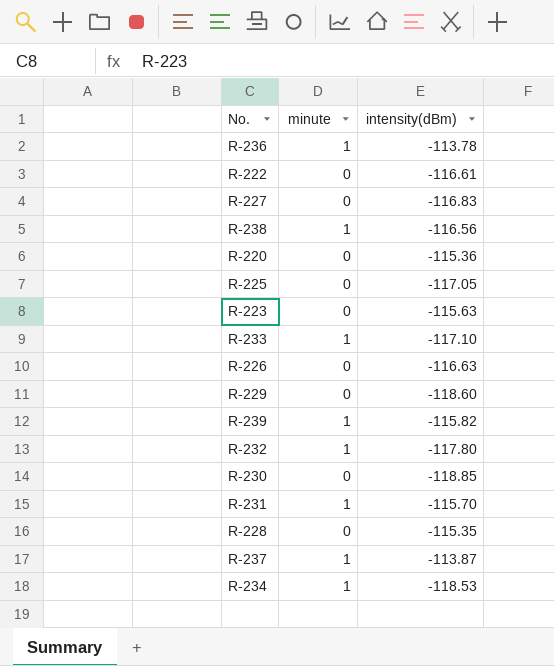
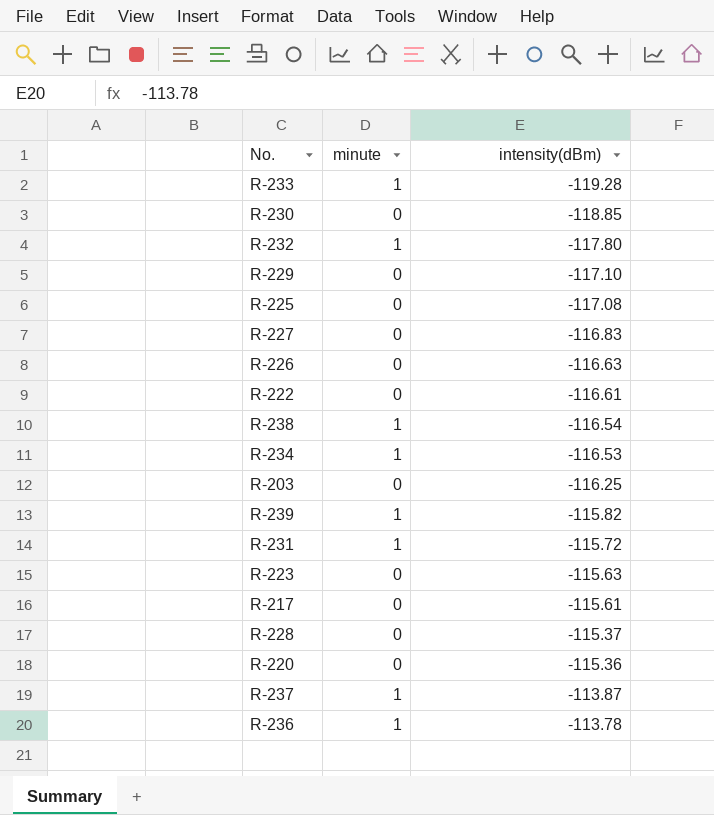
row order: none -> intensity(dBm) ascending
R-233 | intensity(dBm): -117.10 -> -119.28
R-229 | intensity(dBm): -118.60 -> -117.10
R-225 | intensity(dBm): -117.05 -> -117.08
R-238 | intensity(dBm): -116.56 -> -116.54
R-234 | intensity(dBm): -118.53 -> -116.53
row R-203: none -> 0 | -116.25
R-231 | intensity(dBm): -115.70 -> -115.72
row R-217: none -> 0 | -115.61
R-228 | intensity(dBm): -115.35 -> -115.37

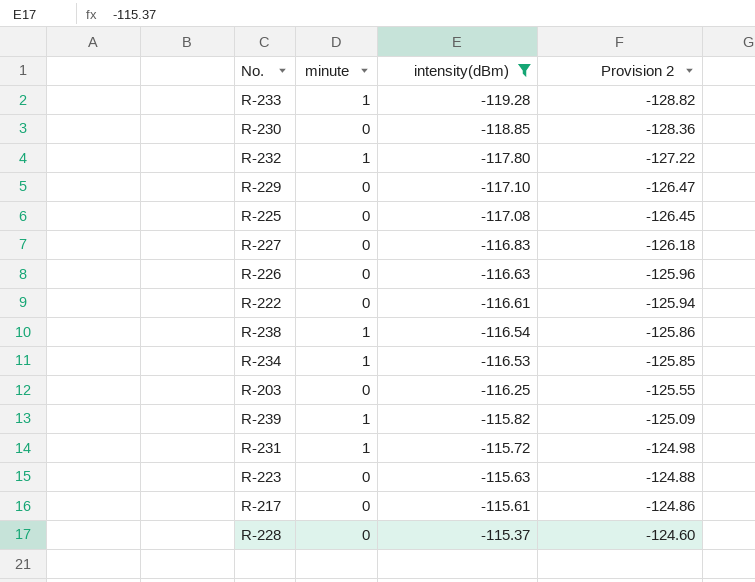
filter: none -> intensity(dBm) <= -115.37
column Provision 2 | formula: none -> [intensity(dBm)] * 1.08

